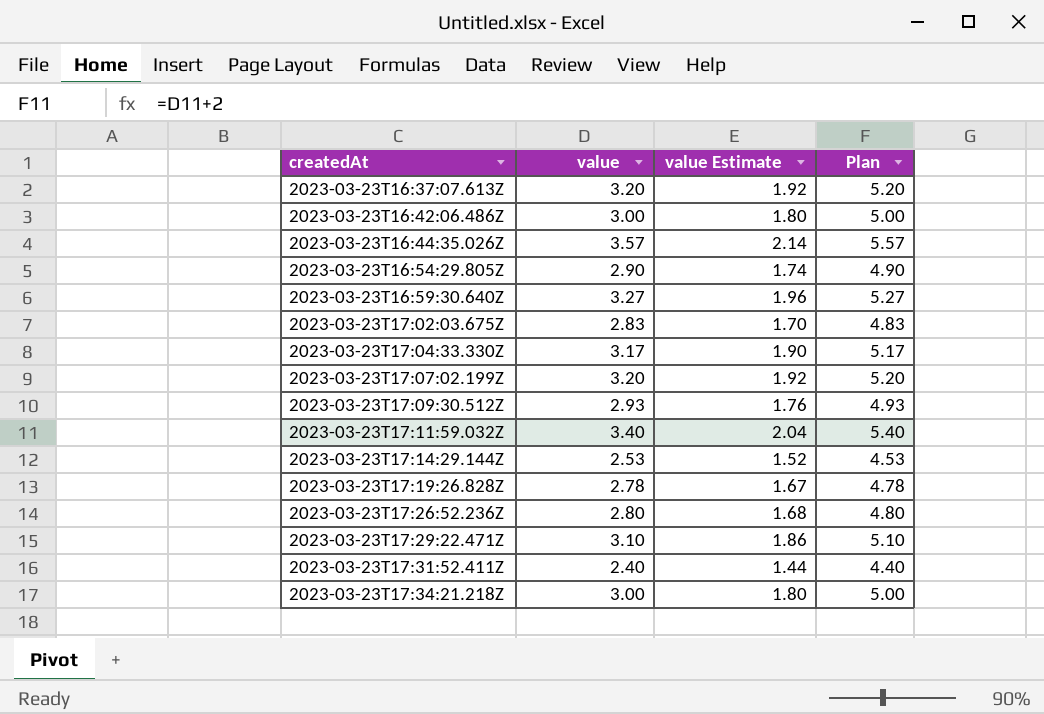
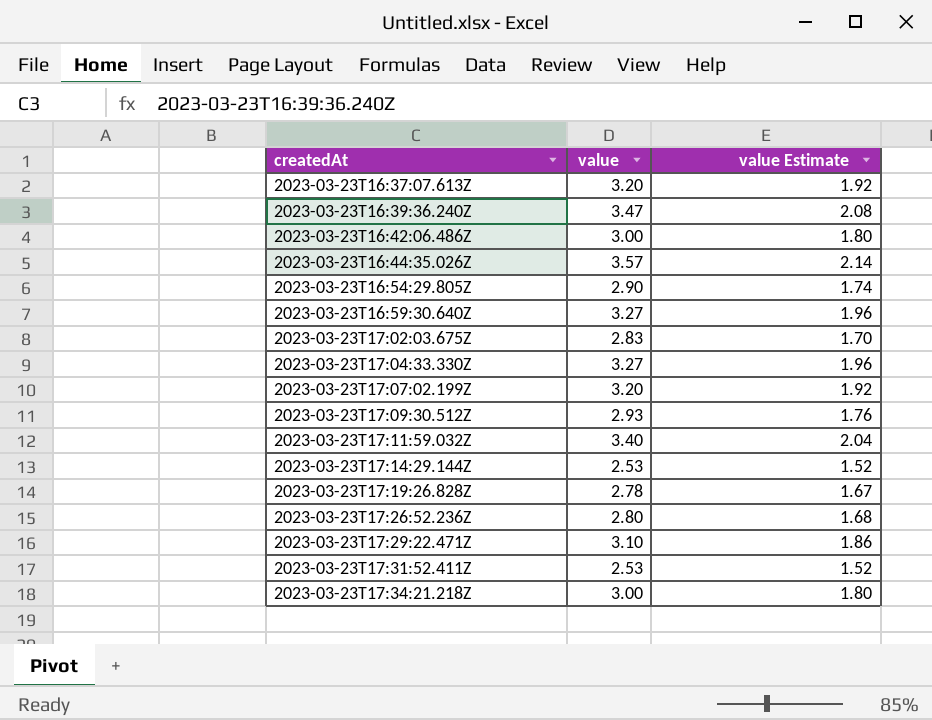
column Plan | formula: [value] + 2 -> none
row 2023-03-23T16:39:36.240Z: none -> 3.47 | 2.08
2023-03-23T17:04:33.330Z | value: 3.17 -> 3.27
2023-03-23T17:04:33.330Z | value Estimate: 1.90 -> 1.96
2023-03-23T17:31:52.411Z | value: 2.40 -> 2.53
2023-03-23T17:31:52.411Z | value Estimate: 1.44 -> 1.52

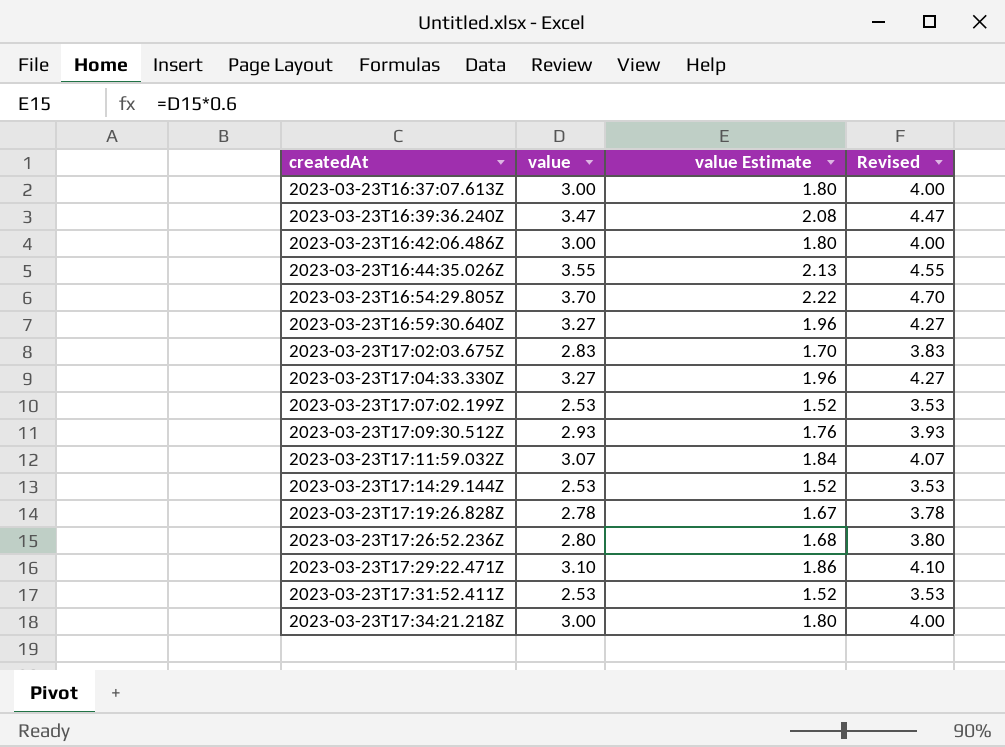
column Revised | formula: none -> [value] + 1
2023-03-23T16:37:07.613Z | value: 3.20 -> 3.00
2023-03-23T16:37:07.613Z | value Estimate: 1.92 -> 1.80
2023-03-23T16:44:35.026Z | value: 3.57 -> 3.55
2023-03-23T16:44:35.026Z | value Estimate: 2.14 -> 2.13
2023-03-23T16:54:29.805Z | value: 2.90 -> 3.70
2023-03-23T16:54:29.805Z | value Estimate: 1.74 -> 2.22
2023-03-23T17:07:02.199Z | value: 3.20 -> 2.53
2023-03-23T17:07:02.199Z | value Estimate: 1.92 -> 1.52
2023-03-23T17:11:59.032Z | value: 3.40 -> 3.07
2023-03-23T17:11:59.032Z | value Estimate: 2.04 -> 1.84

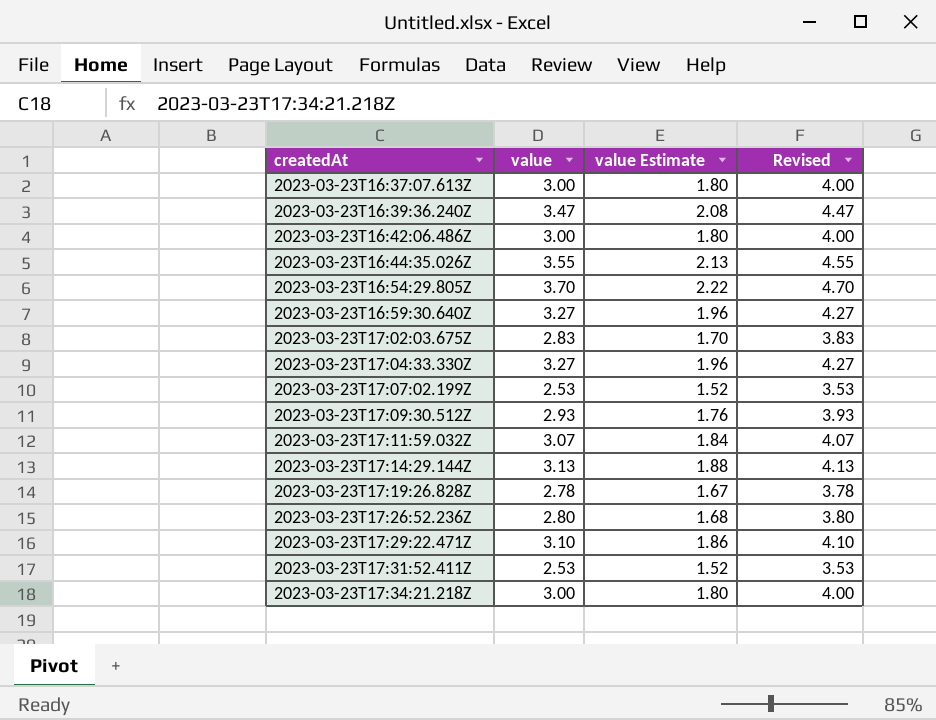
2023-03-23T17:14:29.144Z | value: 2.53 -> 3.13
2023-03-23T17:14:29.144Z | value Estimate: 1.52 -> 1.88
2023-03-23T17:14:29.144Z | Revised: 3.53 -> 4.13

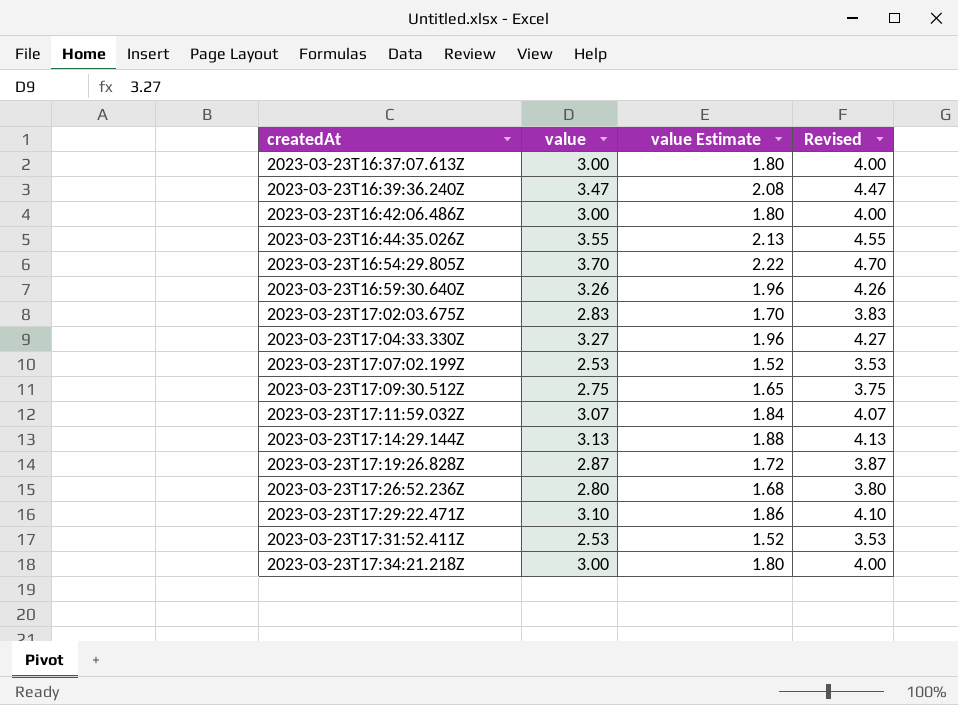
2023-03-23T16:59:30.640Z | value: 3.27 -> 3.26
2023-03-23T16:59:30.640Z | Revised: 4.27 -> 4.26
2023-03-23T17:09:30.512Z | value: 2.93 -> 2.75
2023-03-23T17:09:30.512Z | value Estimate: 1.76 -> 1.65
2023-03-23T17:09:30.512Z | Revised: 3.93 -> 3.75
2023-03-23T17:19:26.828Z | value: 2.78 -> 2.87
2023-03-23T17:19:26.828Z | value Estimate: 1.67 -> 1.72
2023-03-23T17:19:26.828Z | Revised: 3.78 -> 3.87

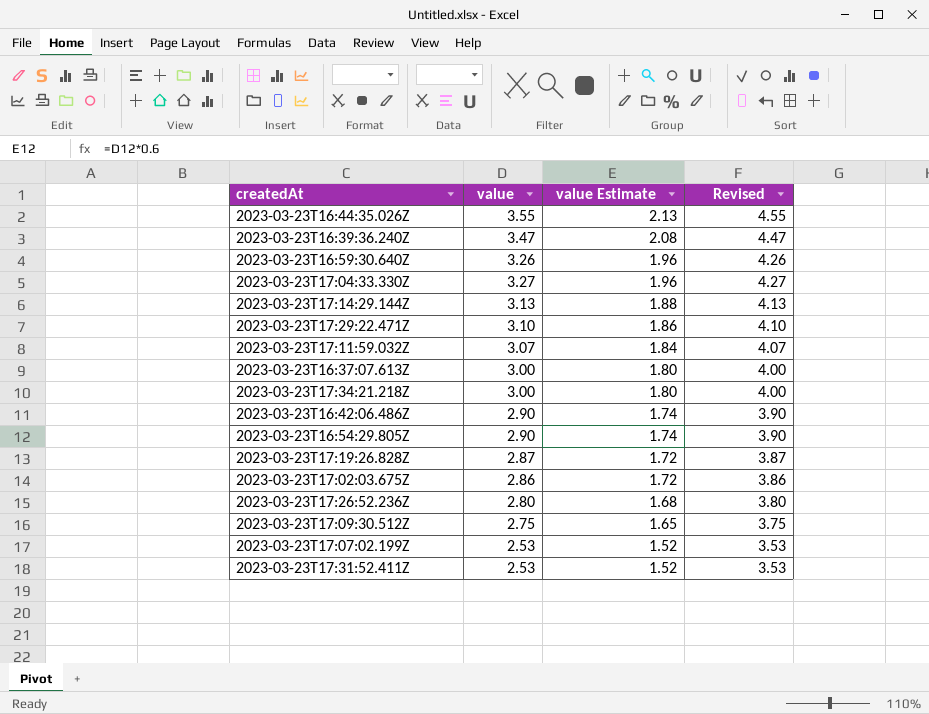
row order: createdAt ascending -> value Estimate descending
2023-03-23T16:42:06.486Z | value: 3.00 -> 2.90
2023-03-23T16:42:06.486Z | value Estimate: 1.80 -> 1.74
2023-03-23T16:42:06.486Z | Revised: 4.00 -> 3.90
2023-03-23T16:54:29.805Z | value: 3.70 -> 2.90
2023-03-23T16:54:29.805Z | value Estimate: 2.22 -> 1.74
2023-03-23T16:54:29.805Z | Revised: 4.70 -> 3.90
2023-03-23T17:02:03.675Z | value: 2.83 -> 2.86
2023-03-23T17:02:03.675Z | value Estimate: 1.70 -> 1.72
2023-03-23T17:02:03.675Z | Revised: 3.83 -> 3.86

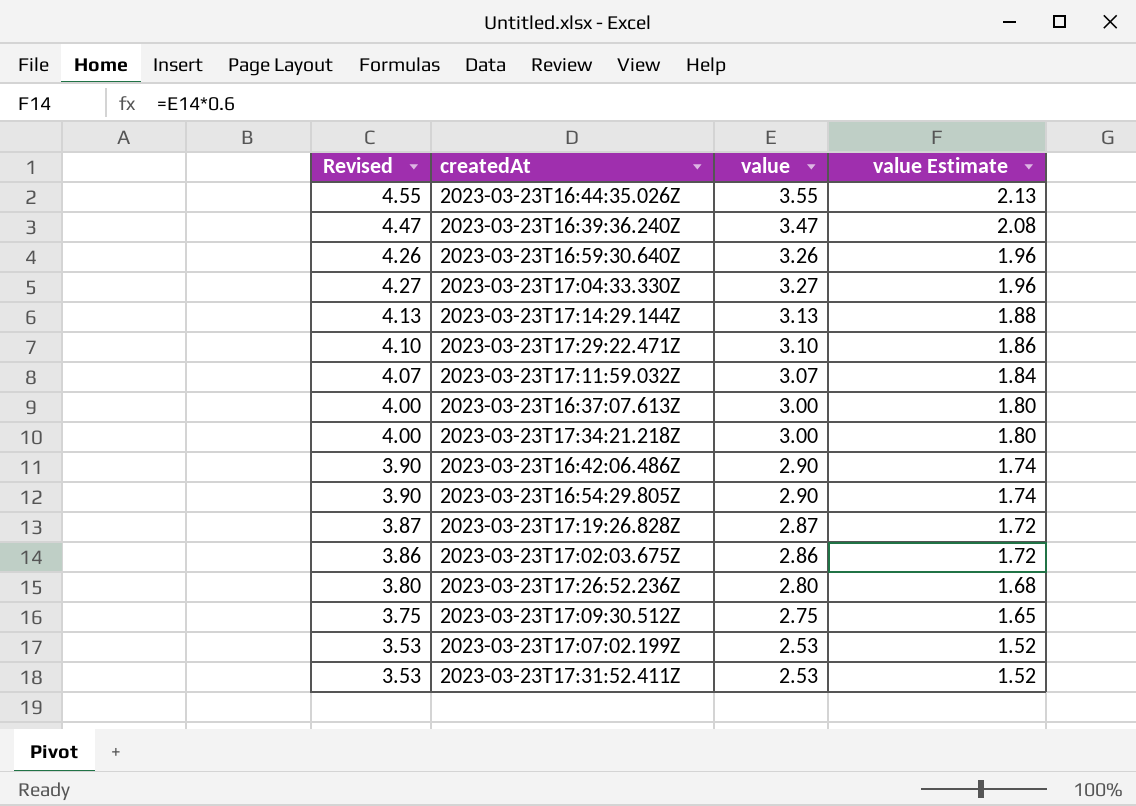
column Revised | position: 4 -> 1

